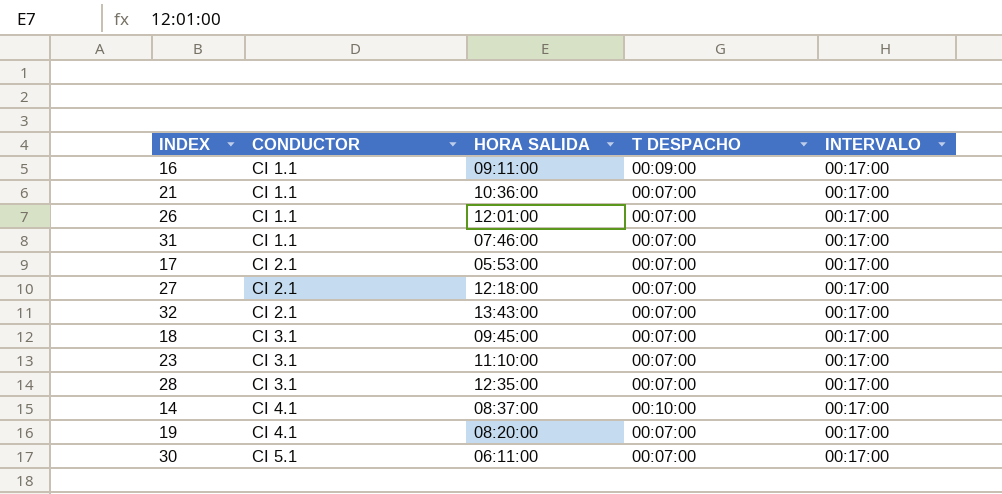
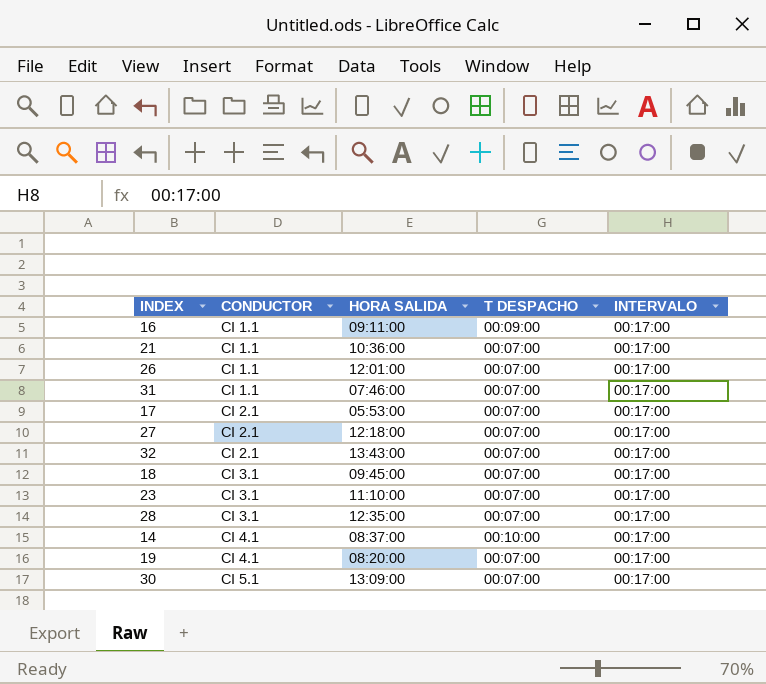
30 | HORA SALIDA: 06:11:00 -> 13:09:00

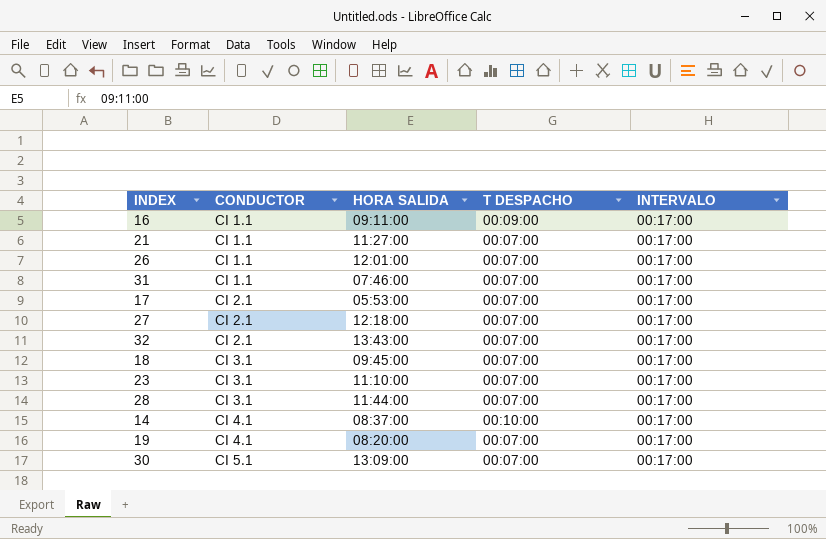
21 | HORA SALIDA: 10:36:00 -> 11:27:00
28 | HORA SALIDA: 12:35:00 -> 11:44:00

